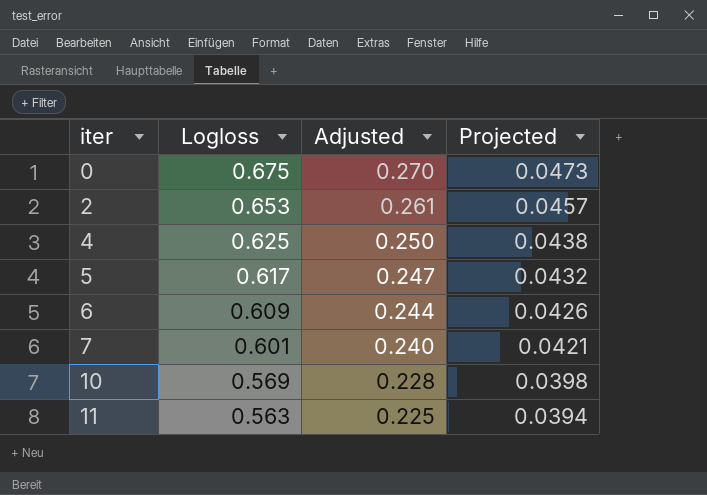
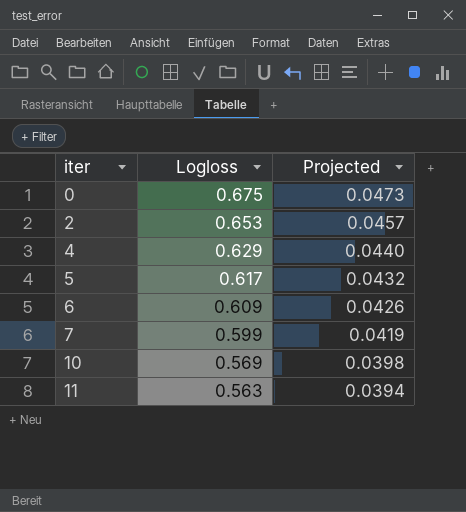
column Adjusted | formula: [Logloss] * 0.4 -> none
4 | Logloss: 0.625 -> 0.629
4 | Projected: 0.0438 -> 0.0440
7 | Logloss: 0.601 -> 0.599
7 | Projected: 0.0421 -> 0.0419

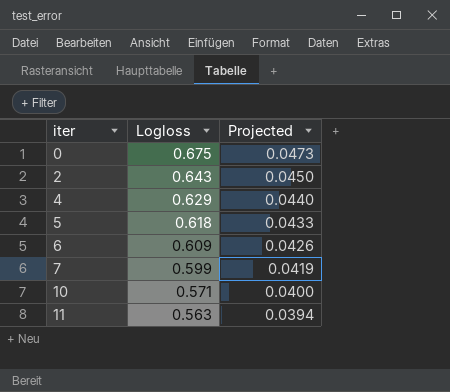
2 | Logloss: 0.653 -> 0.643
2 | Projected: 0.0457 -> 0.0450
5 | Logloss: 0.617 -> 0.618
5 | Projected: 0.0432 -> 0.0433
10 | Logloss: 0.569 -> 0.571
10 | Projected: 0.0398 -> 0.0400

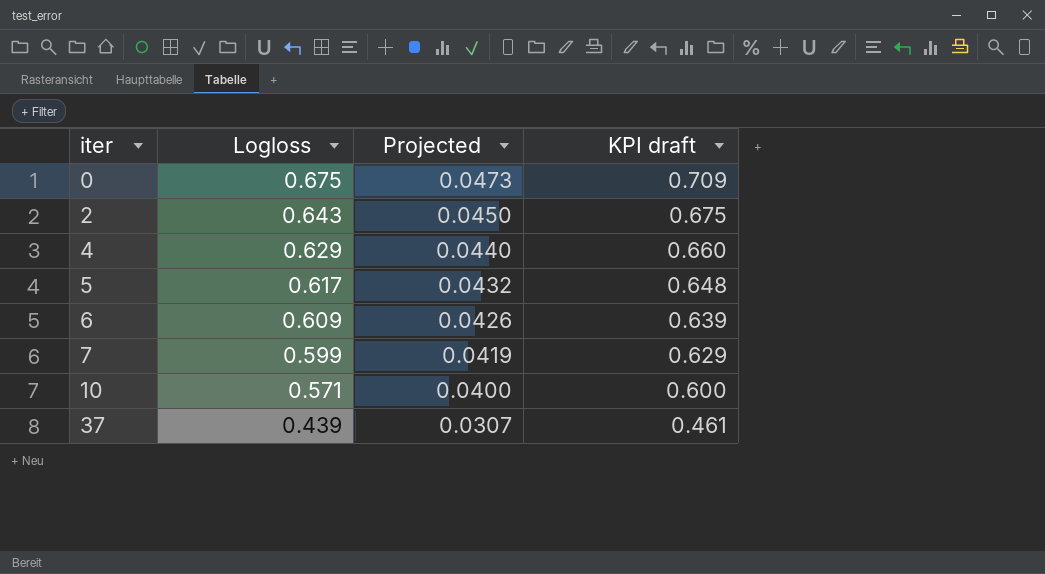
column KPI draft | formula: none -> [Logloss] * 1.05
row 11: 0.563 | 0.0394 -> none
5 | Logloss: 0.618 -> 0.617
5 | Projected: 0.0433 -> 0.0432
row 37: none -> 0.439 | 0.0307 | 0.461

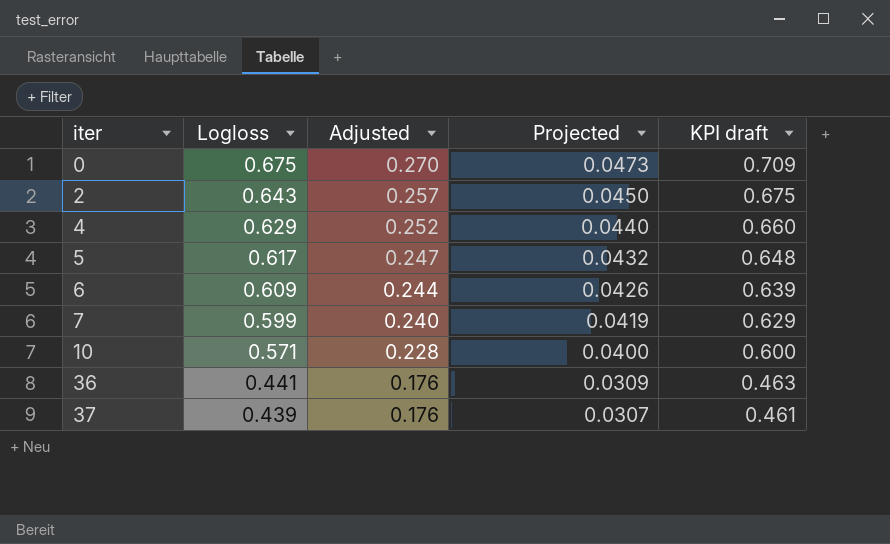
column Adjusted | formula: none -> [Logloss] * 0.4
row 36: none -> 0.441 | 0.176 | 0.0309 | 0.463

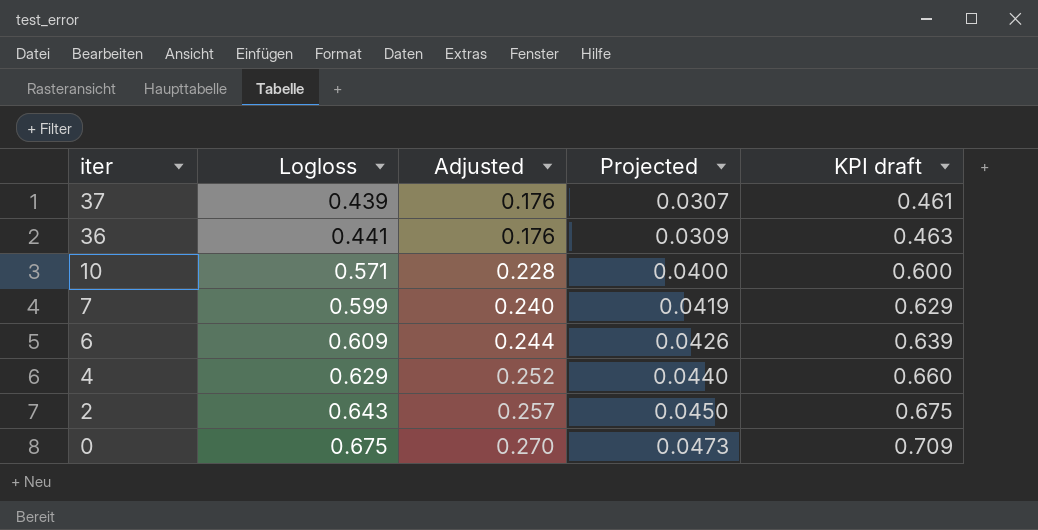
row order: iter ascending -> iter descending
row 5: 0.617 | 0.247 | 0.0432 | 0.648 -> none

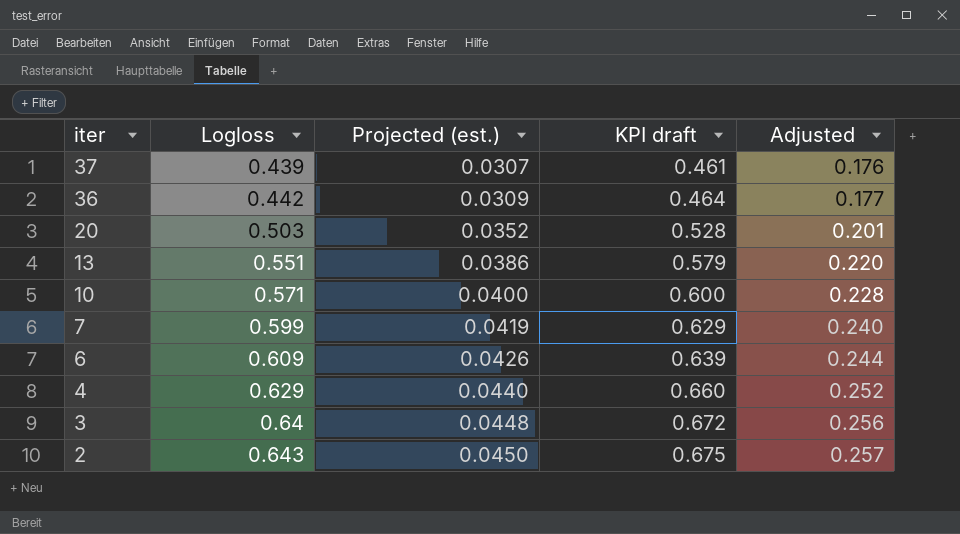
column name: Projected -> Projected (est.)
column Adjusted | position: 3 -> 5
row 0: 0.675 | 0.270 | 0.0473 | 0.709 -> none
36 | Logloss: 0.441 -> 0.442
36 | KPI draft: 0.463 -> 0.464
36 | Adjusted: 0.176 -> 0.177
row 20: none -> 0.503 | 0.0352 | 0.528 | 0.201
row 13: none -> 0.551 | 0.0386 | 0.579 | 0.220
row 3: none -> 0.64 | 0.0448 | 0.672 | 0.256

